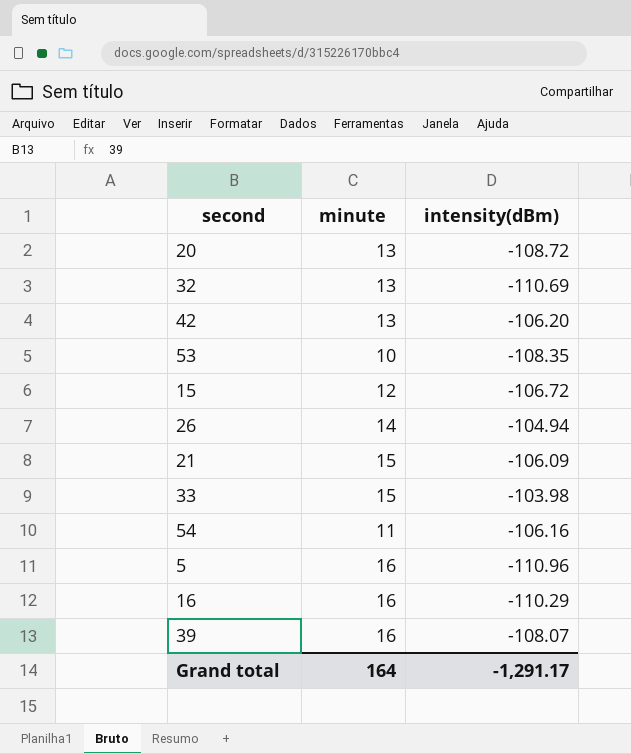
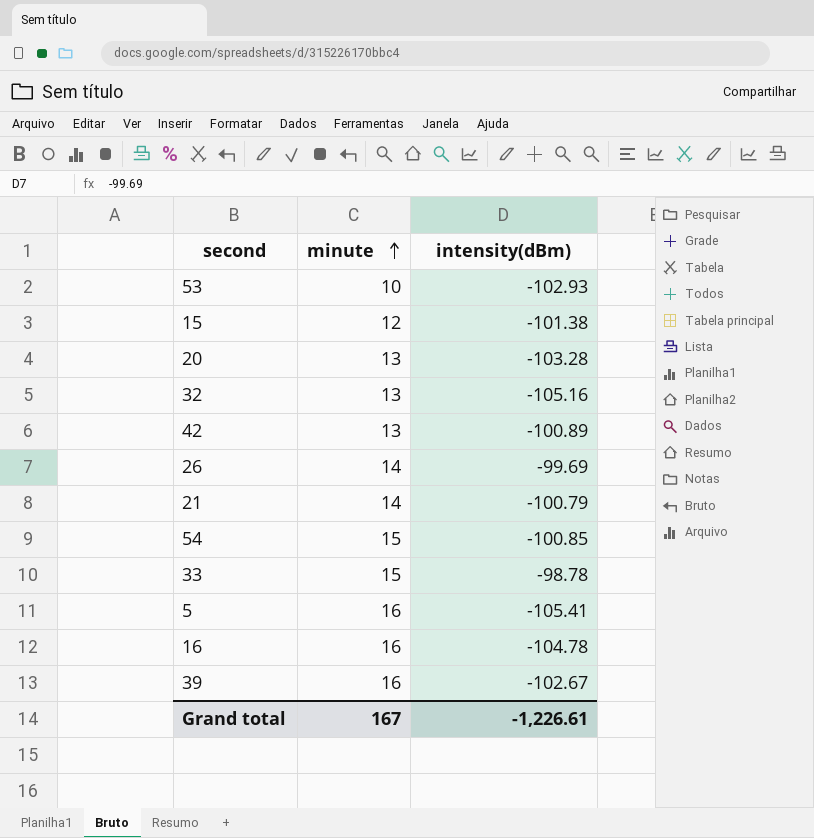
row order: none -> minute ascending
53 | intensity(dBm): -108.35 -> -102.93
15 | intensity(dBm): -106.72 -> -101.38
20 | intensity(dBm): -108.72 -> -103.28
32 | intensity(dBm): -110.69 -> -105.16
42 | intensity(dBm): -106.20 -> -100.89
26 | intensity(dBm): -104.94 -> -99.69
21 | minute: 15 -> 14
21 | intensity(dBm): -106.09 -> -100.79
54 | minute: 11 -> 15
54 | intensity(dBm): -106.16 -> -100.85
33 | intensity(dBm): -103.98 -> -98.78
5 | intensity(dBm): -110.96 -> -105.41
16 | intensity(dBm): -110.29 -> -104.78
39 | intensity(dBm): -108.07 -> -102.67
Grand total | minute: 164 -> 167
Grand total | intensity(dBm): -1,291.17 -> -1,226.61

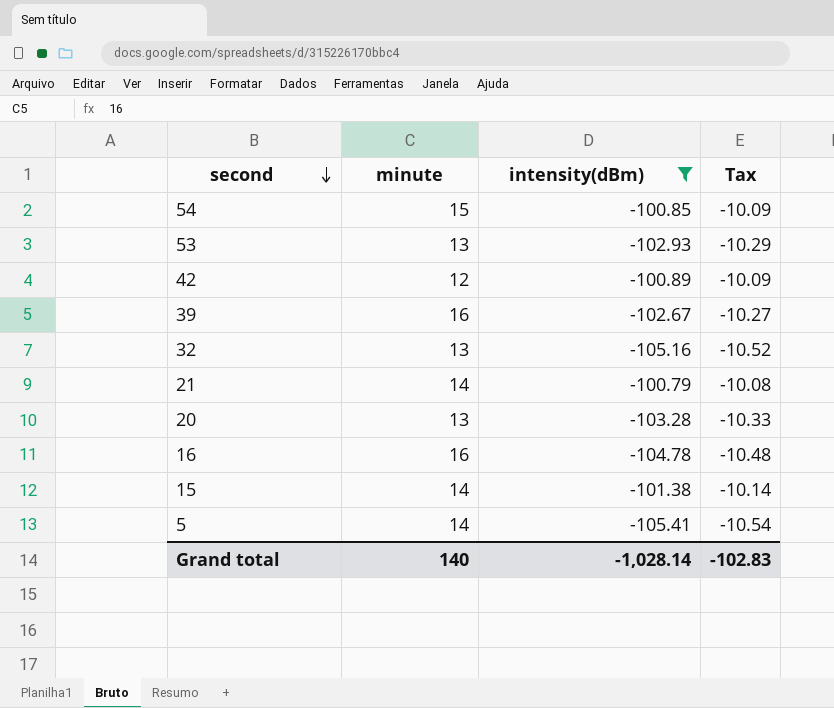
filter: none -> intensity(dBm) <= -100.79
row order: minute ascending -> second descending
column Tax | formula: none -> [intensity(dBm)] * 0.1
53 | minute: 10 -> 13
42 | minute: 13 -> 12
15 | minute: 12 -> 14
5 | minute: 16 -> 14
Grand total | minute: 167 -> 140
Grand total | intensity(dBm): -1,226.61 -> -1,028.14

